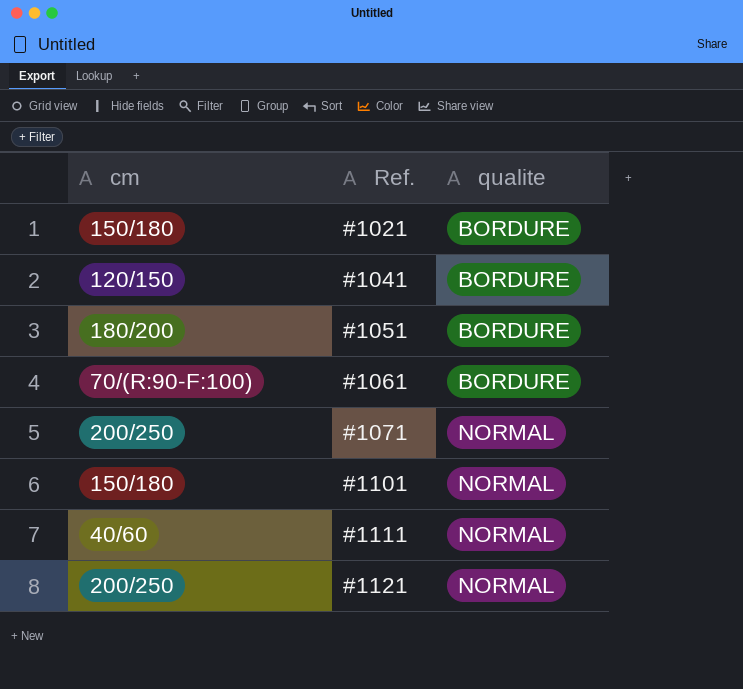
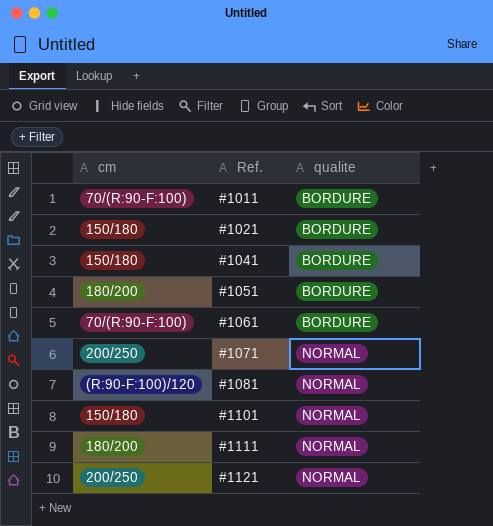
row #1011: none -> 70/(R:90-F:100) | BORDURE
#1041 | cm: 120/150 -> 150/180
row #1081: none -> (R:90-F:100)/120 | NORMAL
#1111 | cm: 40/60 -> 180/200

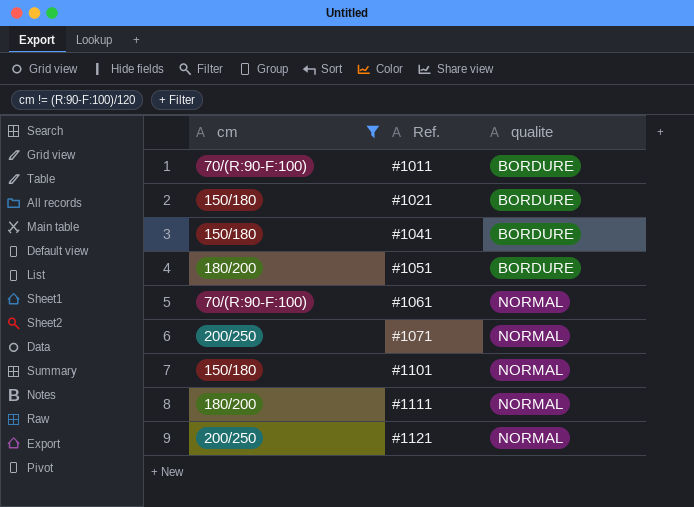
filter: none -> cm != (R:90-F:100)/120
#1061 | qualite: BORDURE -> NORMAL

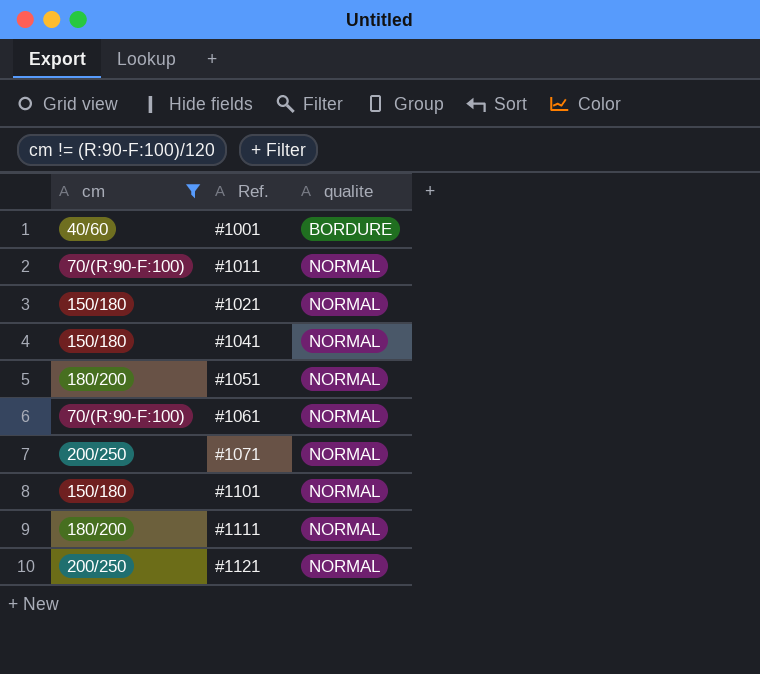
row #1001: none -> 40/60 | BORDURE
#1011 | qualite: BORDURE -> NORMAL
#1021 | qualite: BORDURE -> NORMAL
#1041 | qualite: BORDURE -> NORMAL
#1051 | qualite: BORDURE -> NORMAL

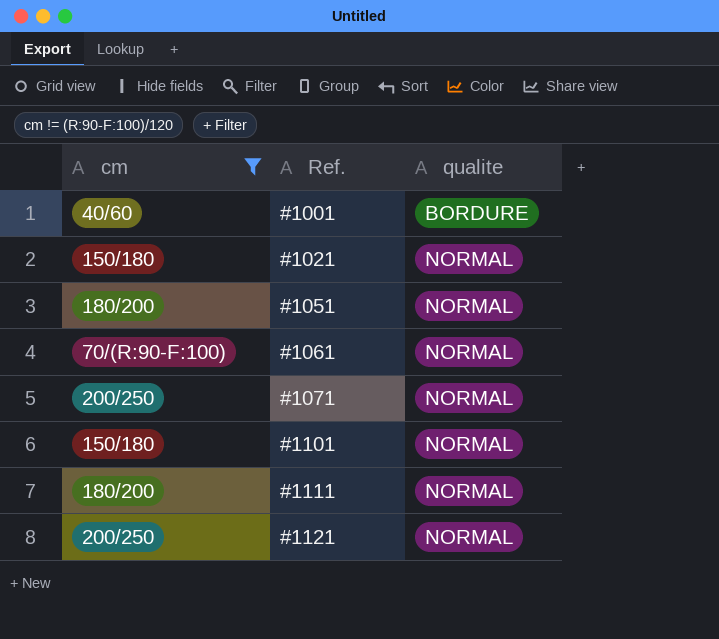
row #1011: 70/(R:90-F:100) | NORMAL -> none
row #1041: 150/180 | NORMAL -> none

